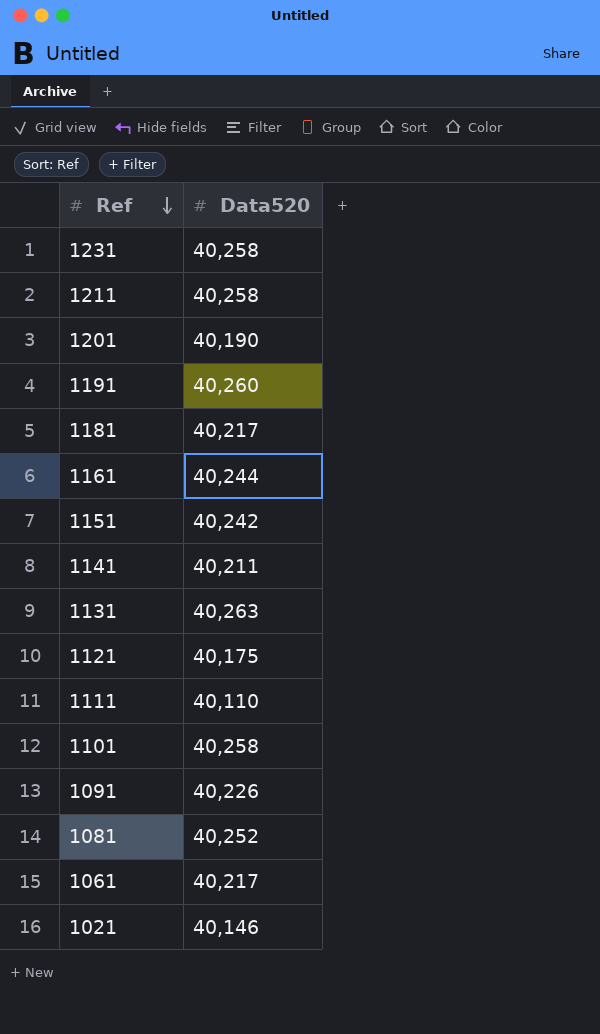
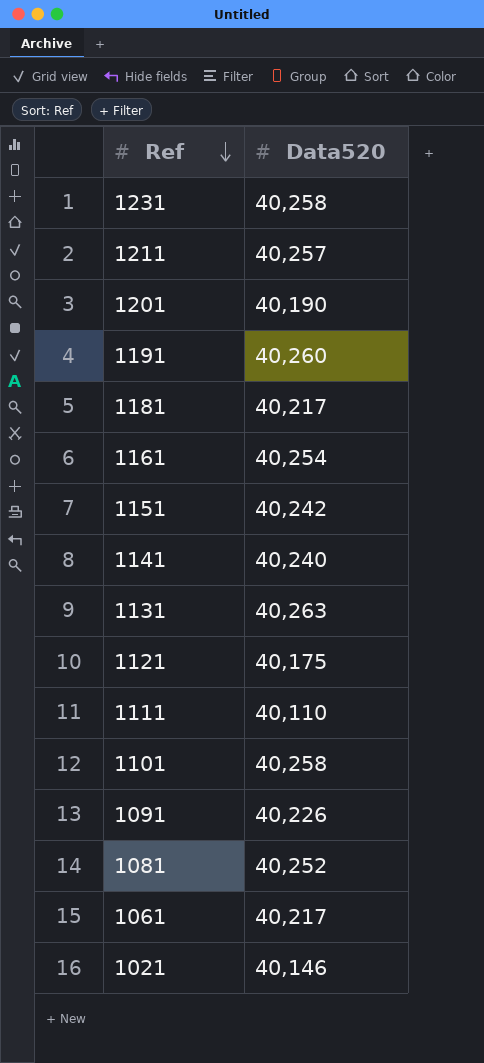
1211 | Data520: 40,258 -> 40,257
1161 | Data520: 40,244 -> 40,254
1141 | Data520: 40,211 -> 40,240

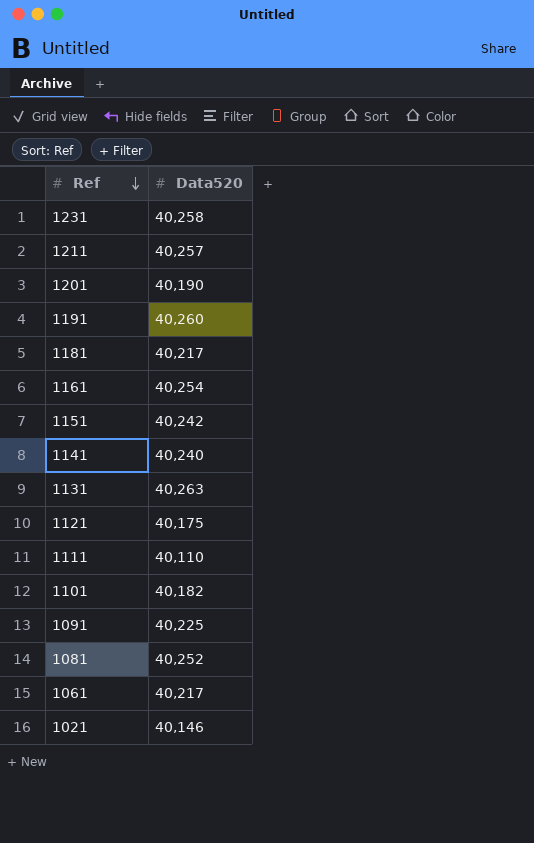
1101 | Data520: 40,258 -> 40,182
1091 | Data520: 40,226 -> 40,225

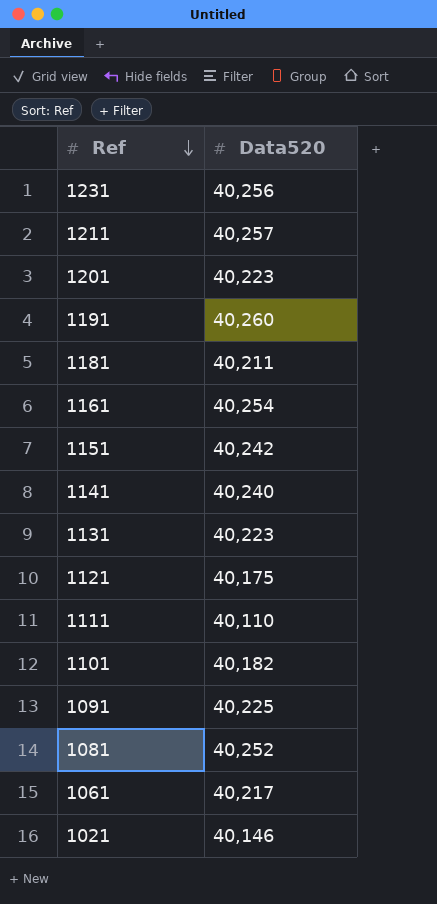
1231 | Data520: 40,258 -> 40,256
1201 | Data520: 40,190 -> 40,223
1181 | Data520: 40,217 -> 40,211
1131 | Data520: 40,263 -> 40,223

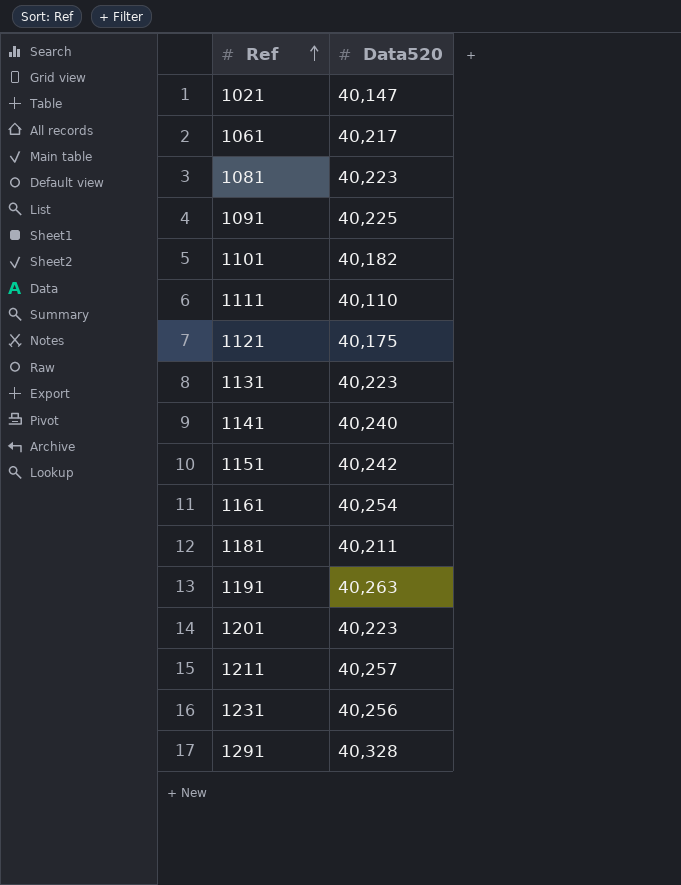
row order: Ref descending -> Ref ascending
1021 | Data520: 40,146 -> 40,147
1081 | Data520: 40,252 -> 40,223
1191 | Data520: 40,260 -> 40,263
row 1291: none -> 40,328

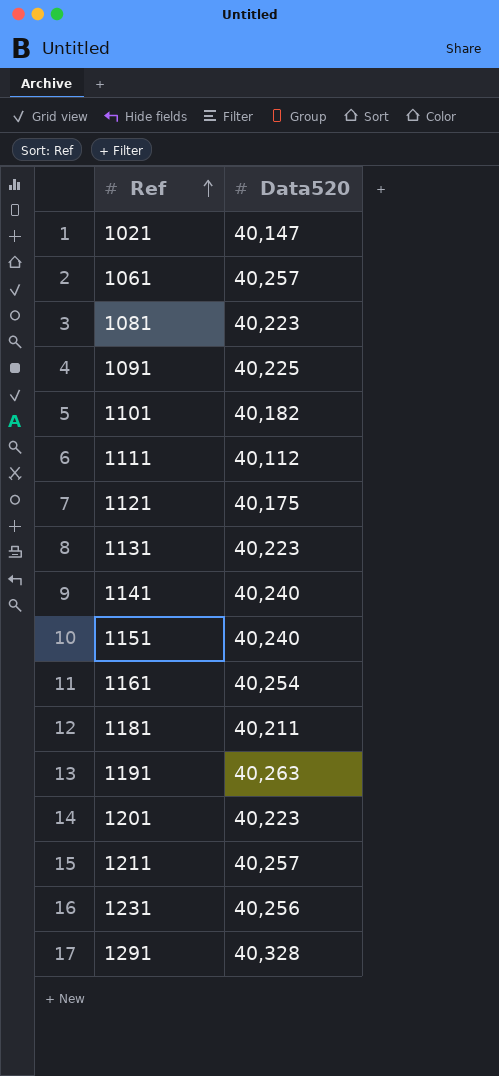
1061 | Data520: 40,217 -> 40,257
1111 | Data520: 40,110 -> 40,112
1151 | Data520: 40,242 -> 40,240

